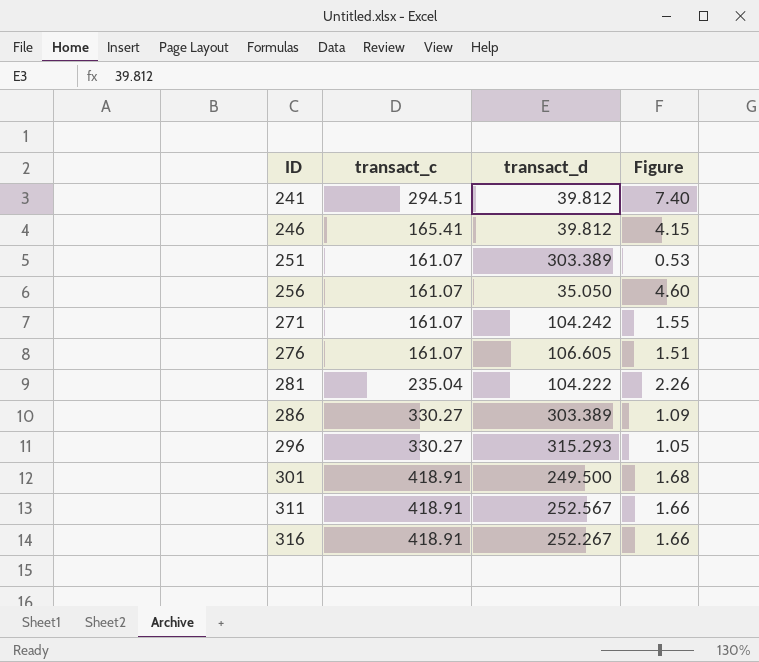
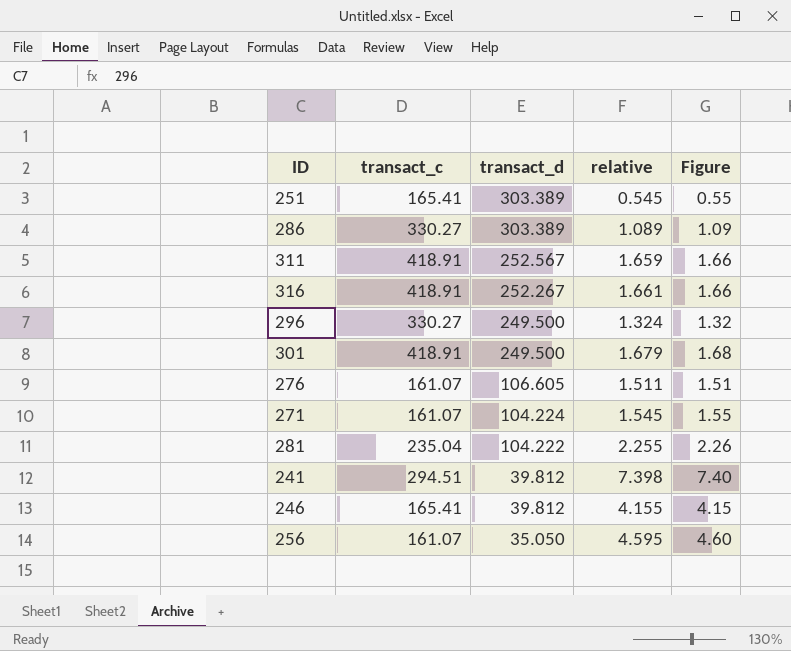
row order: ID ascending -> transact_d descending
column relative | formula: none -> [transact_c] / [transact_d]
251 | transact_c: 161.07 -> 165.41
251 | Figure: 0.53 -> 0.55
296 | transact_d: 315.293 -> 249.500
296 | Figure: 1.05 -> 1.32
271 | transact_d: 104.242 -> 104.224

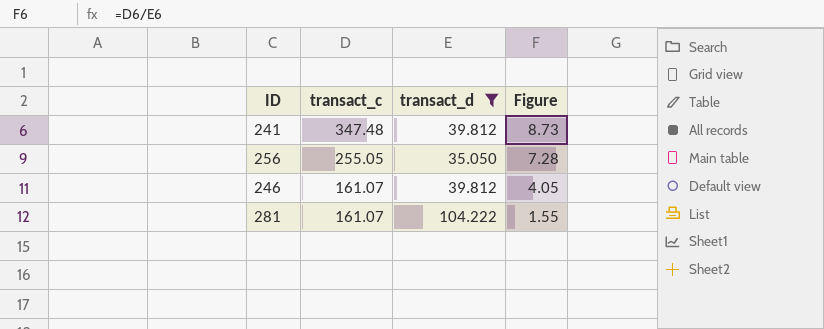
filter: none -> transact_d <= 104.222
row order: transact_d descending -> transact_c descending
column relative | formula: [transact_c] / [transact_d] -> none
241 | transact_c: 294.51 -> 347.48
241 | Figure: 7.40 -> 8.73
256 | transact_c: 161.07 -> 255.05
256 | Figure: 4.60 -> 7.28
246 | transact_c: 165.41 -> 161.07
246 | Figure: 4.15 -> 4.05
281 | transact_c: 235.04 -> 161.07
281 | Figure: 2.26 -> 1.55

